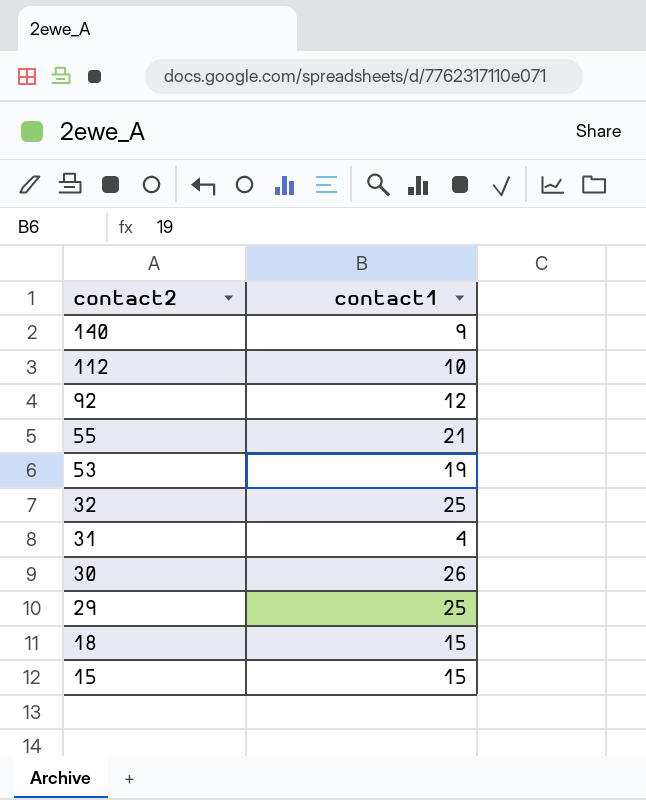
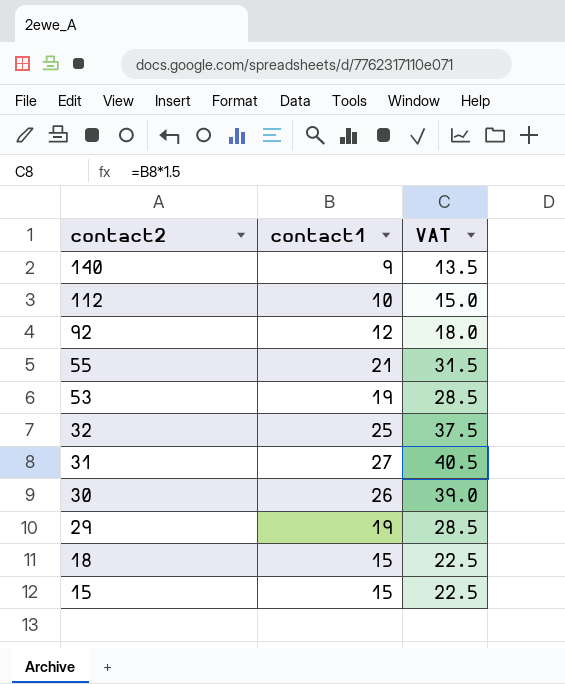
column VAT | formula: none -> [contact1] * 1.5
31 | contact1: 4 -> 27
29 | contact1: 25 -> 19

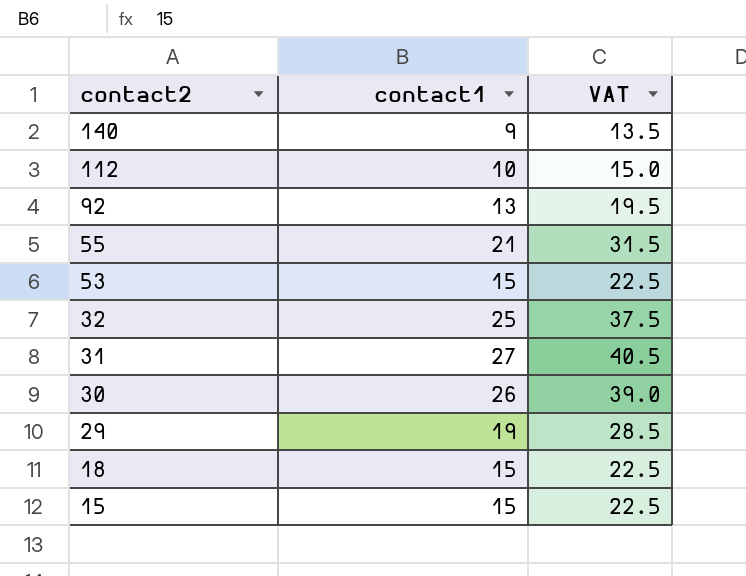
92 | contact1: 12 -> 13
92 | VAT: 18.0 -> 19.5
53 | contact1: 19 -> 15
53 | VAT: 28.5 -> 22.5

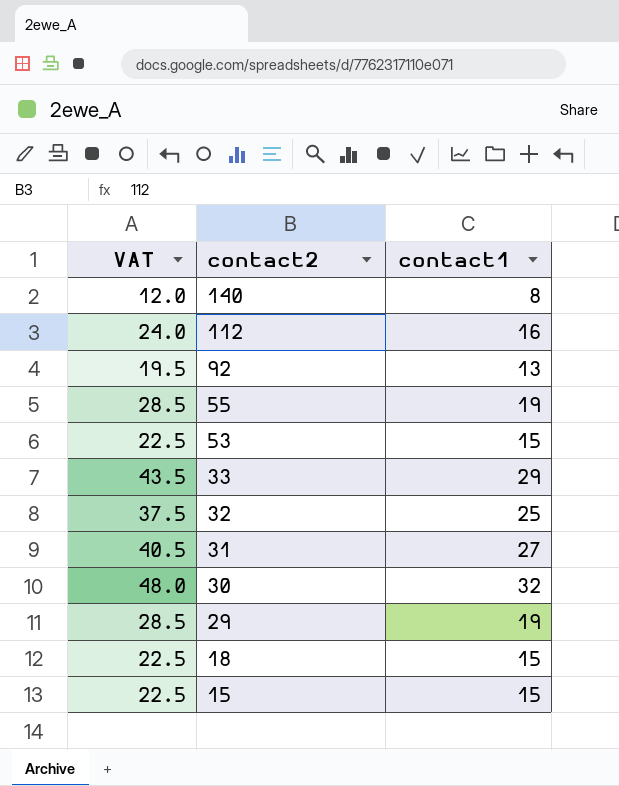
column VAT | position: 3 -> 1
140 | VAT: 13.5 -> 12.0
140 | contact1: 9 -> 8
112 | VAT: 15.0 -> 24.0
112 | contact1: 10 -> 16
55 | VAT: 31.5 -> 28.5
55 | contact1: 21 -> 19
row 33: none -> 43.5 | 29
30 | VAT: 39.0 -> 48.0
30 | contact1: 26 -> 32

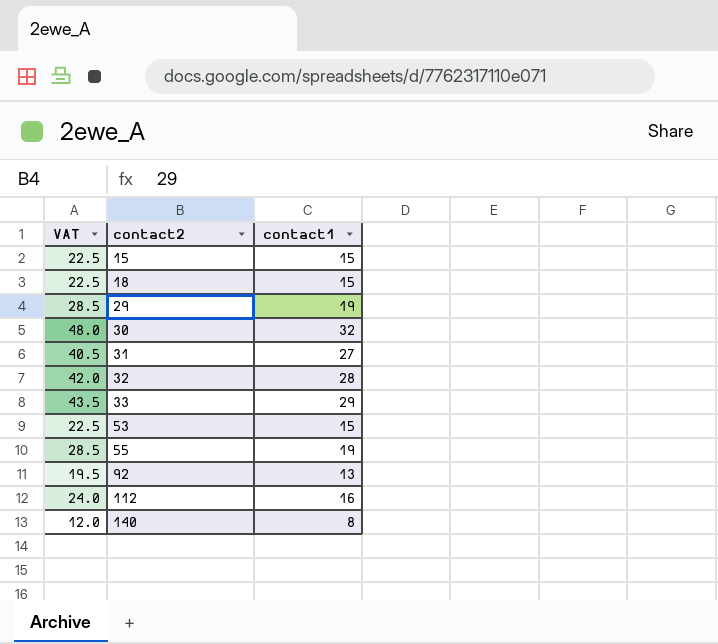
row order: contact2 descending -> contact2 ascending
32 | VAT: 37.5 -> 42.0
32 | contact1: 25 -> 28

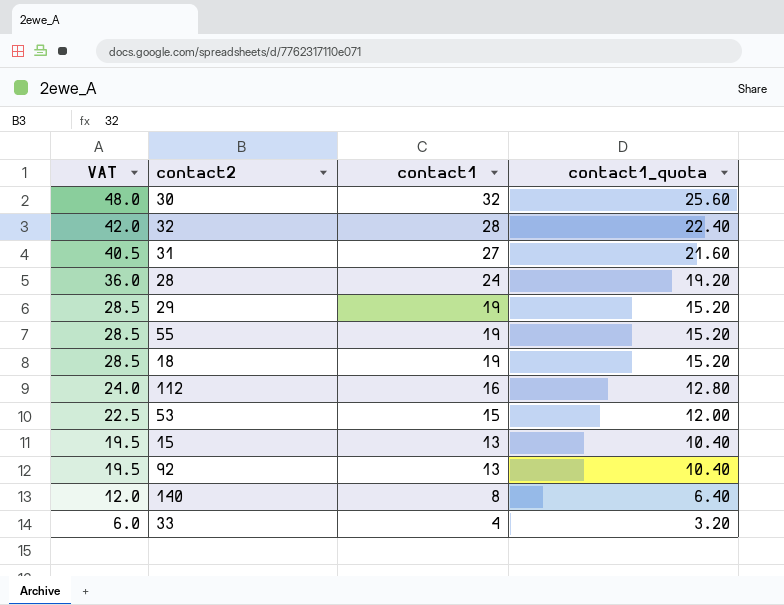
row order: contact2 ascending -> VAT descending
column contact1_quota | formula: none -> [contact1] * 0.8
row 28: none -> 36.0 | 24 | 19.20
18 | VAT: 22.5 -> 28.5
18 | contact1: 15 -> 19
15 | VAT: 22.5 -> 19.5
15 | contact1: 15 -> 13
33 | VAT: 43.5 -> 6.0
33 | contact1: 29 -> 4

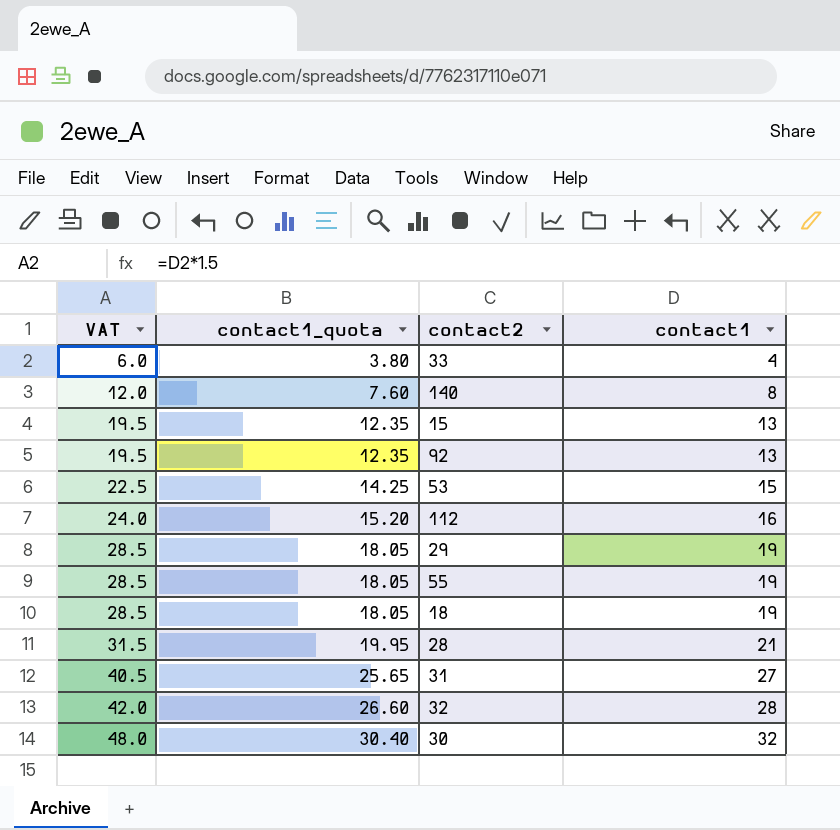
row order: VAT descending -> VAT ascending
column contact1_quota | formula: [contact1] * 0.8 -> [contact1] * 0.95
column contact1_quota | position: 4 -> 2
28 | VAT: 36.0 -> 31.5
28 | contact1: 24 -> 21

